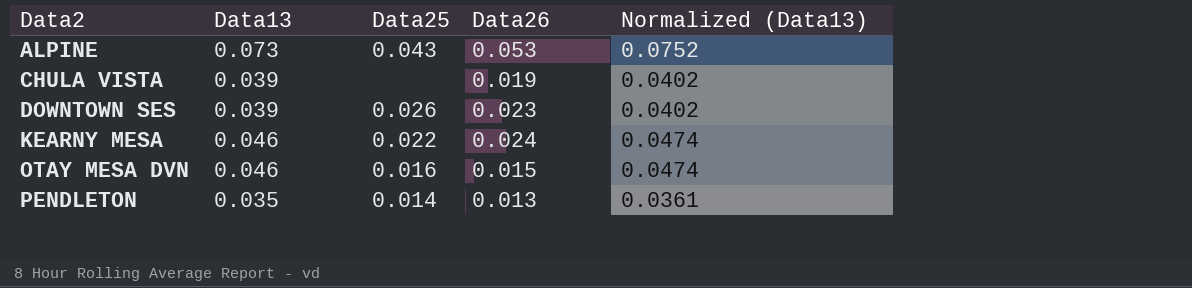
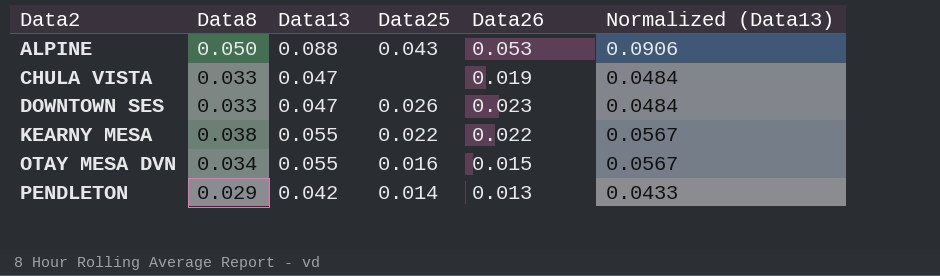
column Data8 | position: none -> 2
ALPINE | Data13: 0.073 -> 0.088
ALPINE | Normalized (Data13): 0.0752 -> 0.0906
CHULA VISTA | Data13: 0.039 -> 0.047
CHULA VISTA | Normalized (Data13): 0.0402 -> 0.0484
DOWNTOWN SES | Data13: 0.039 -> 0.047
DOWNTOWN SES | Normalized (Data13): 0.0402 -> 0.0484
KEARNY MESA | Data13: 0.046 -> 0.055
KEARNY MESA | Data26: 0.024 -> 0.022
KEARNY MESA | Normalized (Data13): 0.0474 -> 0.0567
OTAY MESA DVN | Data13: 0.046 -> 0.055
OTAY MESA DVN | Normalized (Data13): 0.0474 -> 0.0567
PENDLETON | Data13: 0.035 -> 0.042
PENDLETON | Normalized (Data13): 0.0361 -> 0.0433

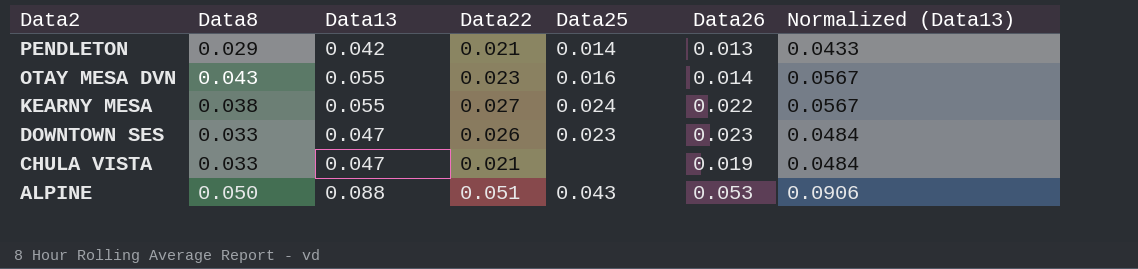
row order: Data2 ascending -> Data2 descending
column Data22 | position: none -> 4
OTAY MESA DVN | Data8: 0.034 -> 0.043
OTAY MESA DVN | Data26: 0.015 -> 0.014
KEARNY MESA | Data25: 0.022 -> 0.024
DOWNTOWN SES | Data25: 0.026 -> 0.023

